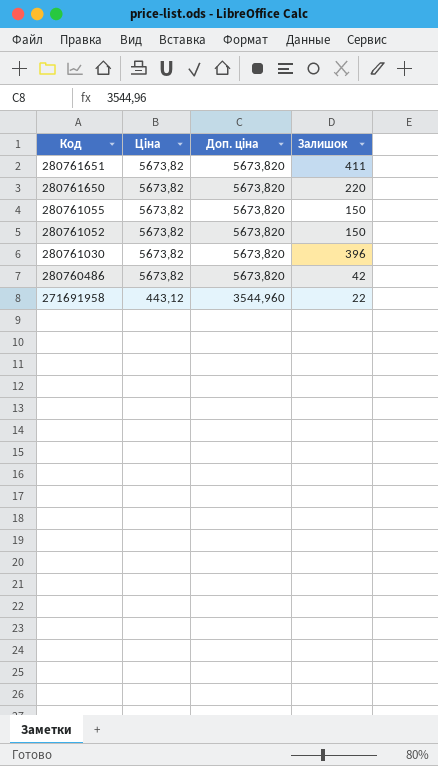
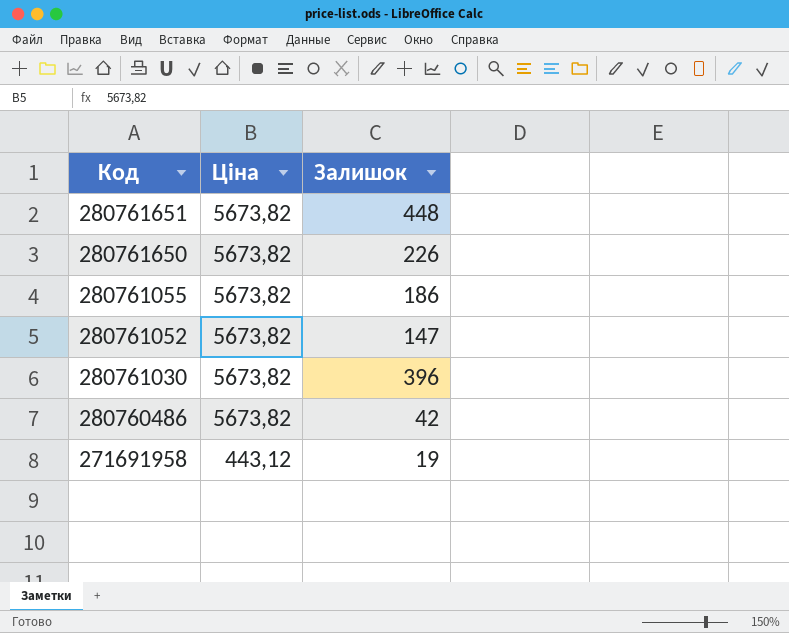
column Доп. ціна | position: 3 -> none
280761651 | Залишок: 411 -> 448
280761650 | Залишок: 220 -> 226
280761055 | Залишок: 150 -> 186
280761052 | Залишок: 150 -> 147
271691958 | Залишок: 22 -> 19

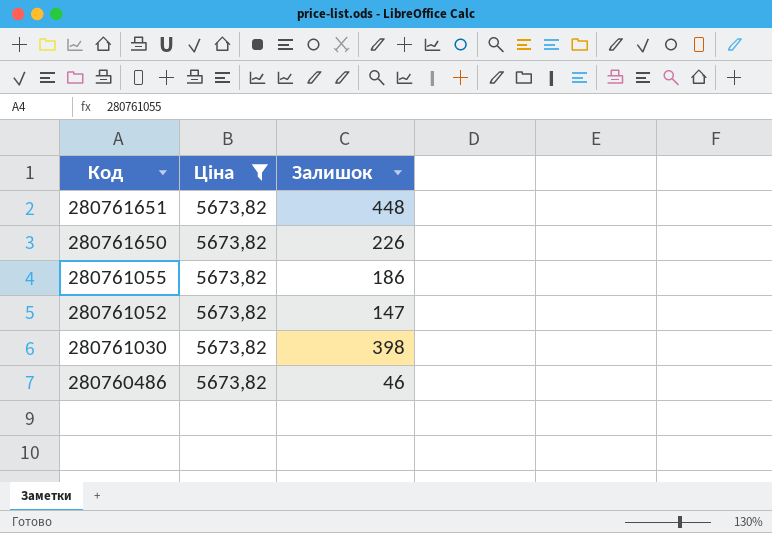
filter: none -> Ціна = 5673,82
280761030 | Залишок: 396 -> 398
280760486 | Залишок: 42 -> 46

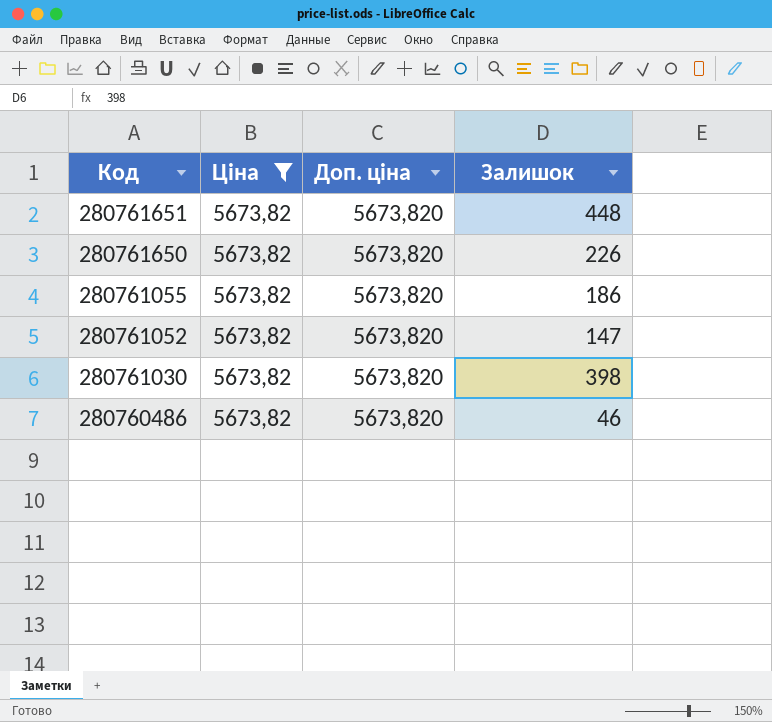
column Доп. ціна | position: none -> 3

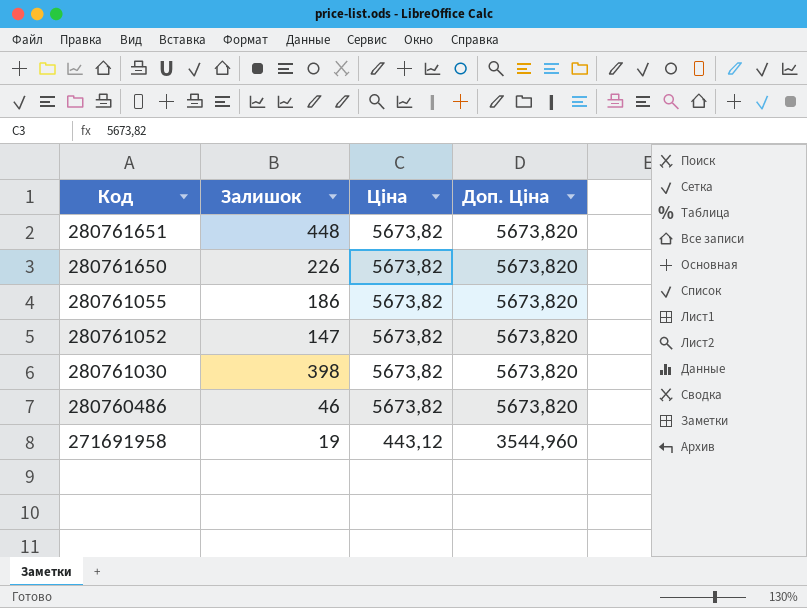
filter: Ціна = 5673,82 -> none
column Залишок | position: 4 -> 2
column name: Доп. ціна -> Доп. Ціна

